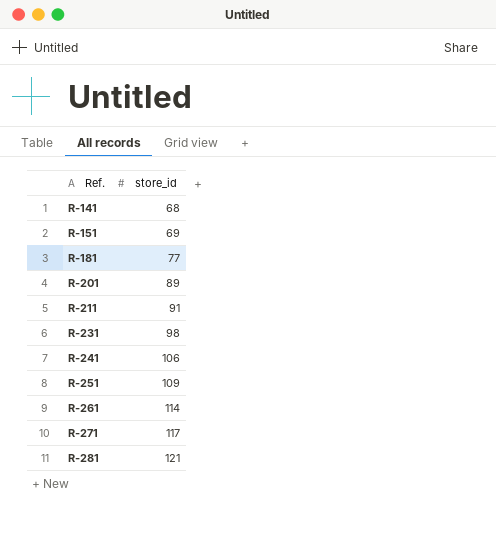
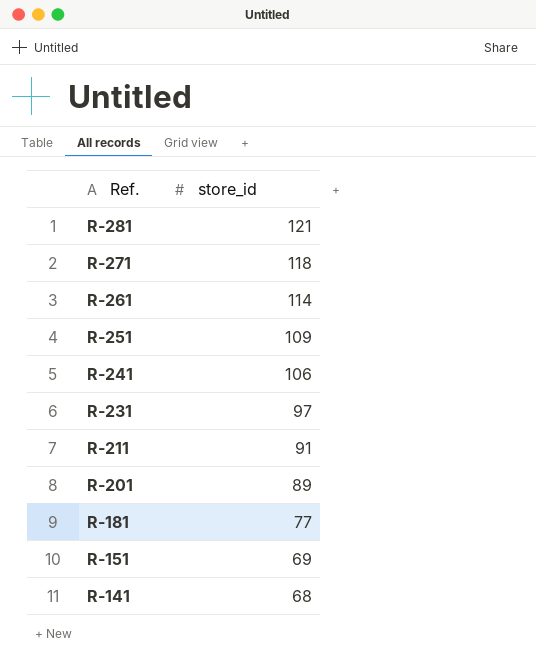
row order: Ref. ascending -> Ref. descending
R-271 | store_id: 117 -> 118
R-231 | store_id: 98 -> 97

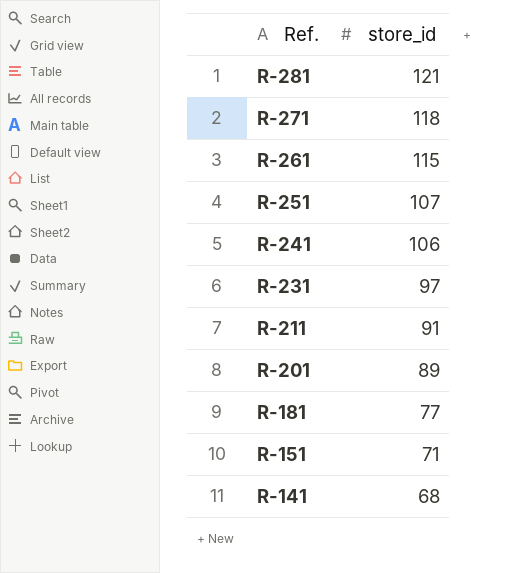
R-261 | store_id: 114 -> 115
R-251 | store_id: 109 -> 107
R-151 | store_id: 69 -> 71

